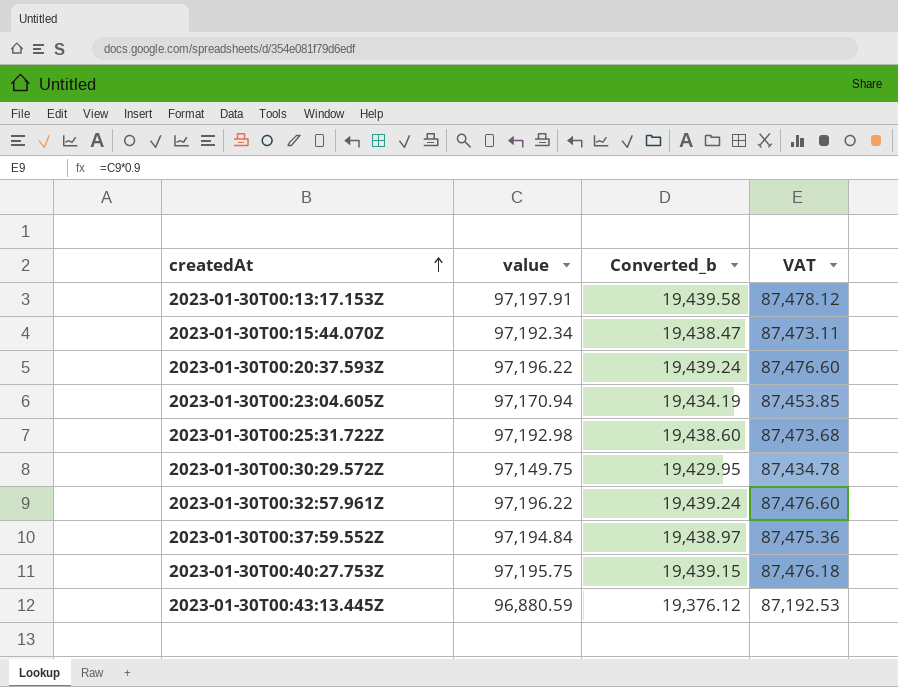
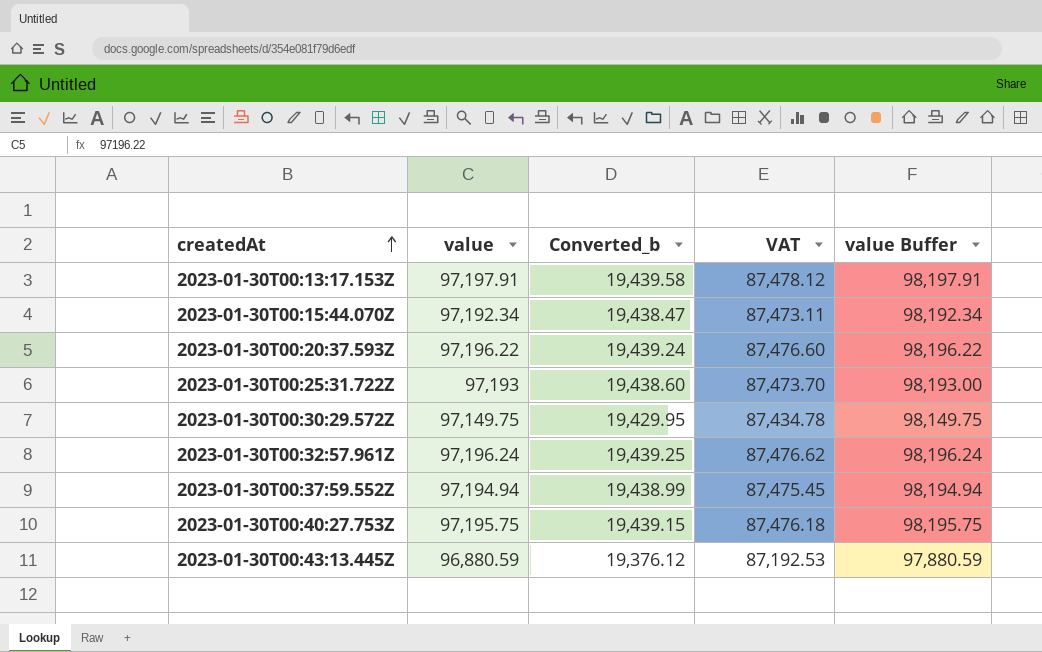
column value Buffer | formula: none -> [value] + 1000
row 2023-01-30T00:23:04.605Z: 97,170.94 | 19,434.19 | 87,453.85 -> none
2023-01-30T00:25:31.722Z | value: 97,192.98 -> 97,193
2023-01-30T00:25:31.722Z | VAT: 87,473.68 -> 87,473.70
2023-01-30T00:32:57.961Z | value: 97,196.22 -> 97,196.24
2023-01-30T00:32:57.961Z | Converted_b: 19,439.24 -> 19,439.25
2023-01-30T00:32:57.961Z | VAT: 87,476.60 -> 87,476.62
2023-01-30T00:37:59.552Z | value: 97,194.84 -> 97,194.94
2023-01-30T00:37:59.552Z | Converted_b: 19,438.97 -> 19,438.99
2023-01-30T00:37:59.552Z | VAT: 87,475.36 -> 87,475.45

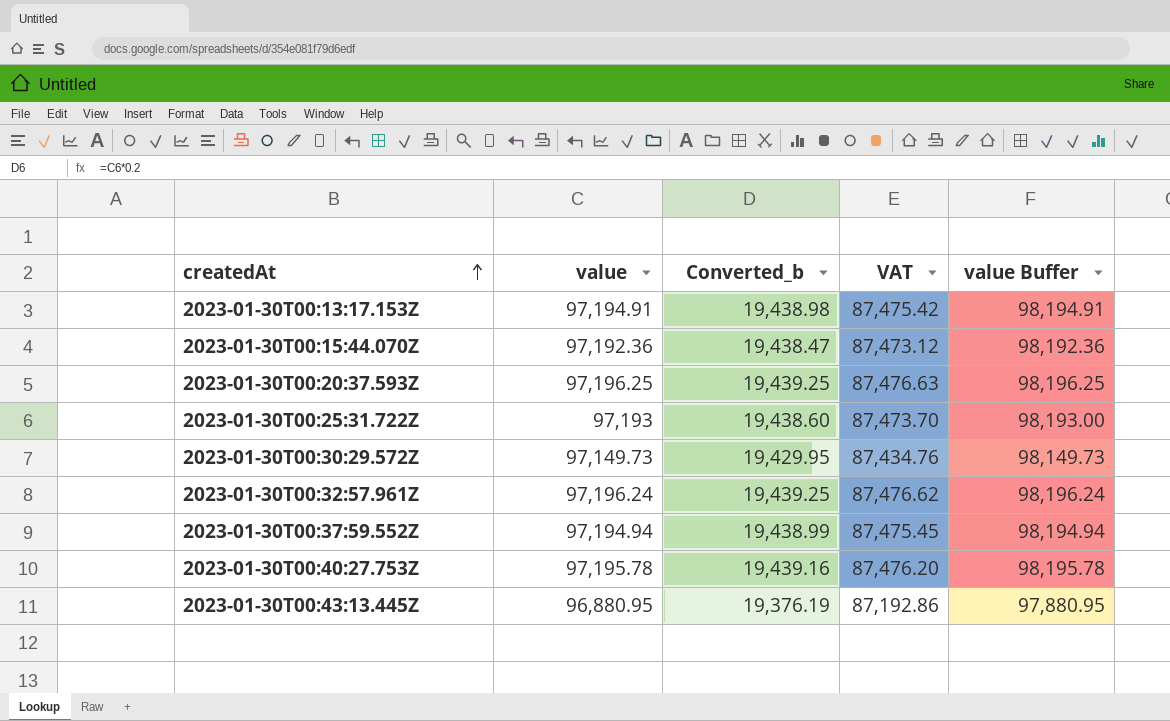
2023-01-30T00:13:17.153Z | value: 97,197.91 -> 97,194.91
2023-01-30T00:13:17.153Z | Converted_b: 19,439.58 -> 19,438.98
2023-01-30T00:13:17.153Z | VAT: 87,478.12 -> 87,475.42
2023-01-30T00:13:17.153Z | value Buffer: 98,197.91 -> 98,194.91
2023-01-30T00:15:44.070Z | value: 97,192.34 -> 97,192.36
2023-01-30T00:15:44.070Z | VAT: 87,473.11 -> 87,473.12
2023-01-30T00:15:44.070Z | value Buffer: 98,192.34 -> 98,192.36
2023-01-30T00:20:37.593Z | value: 97,196.22 -> 97,196.25
2023-01-30T00:20:37.593Z | Converted_b: 19,439.24 -> 19,439.25
2023-01-30T00:20:37.593Z | VAT: 87,476.60 -> 87,476.63
2023-01-30T00:20:37.593Z | value Buffer: 98,196.22 -> 98,196.25
2023-01-30T00:30:29.572Z | value: 97,149.75 -> 97,149.73
2023-01-30T00:30:29.572Z | VAT: 87,434.78 -> 87,434.76
2023-01-30T00:30:29.572Z | value Buffer: 98,149.75 -> 98,149.73
2023-01-30T00:40:27.753Z | value: 97,195.75 -> 97,195.78
2023-01-30T00:40:27.753Z | Converted_b: 19,439.15 -> 19,439.16
2023-01-30T00:40:27.753Z | VAT: 87,476.18 -> 87,476.20
2023-01-30T00:40:27.753Z | value Buffer: 98,195.75 -> 98,195.78
2023-01-30T00:43:13.445Z | value: 96,880.59 -> 96,880.95
2023-01-30T00:43:13.445Z | Converted_b: 19,376.12 -> 19,376.19
2023-01-30T00:43:13.445Z | VAT: 87,192.53 -> 87,192.86
2023-01-30T00:43:13.445Z | value Buffer: 97,880.59 -> 97,880.95

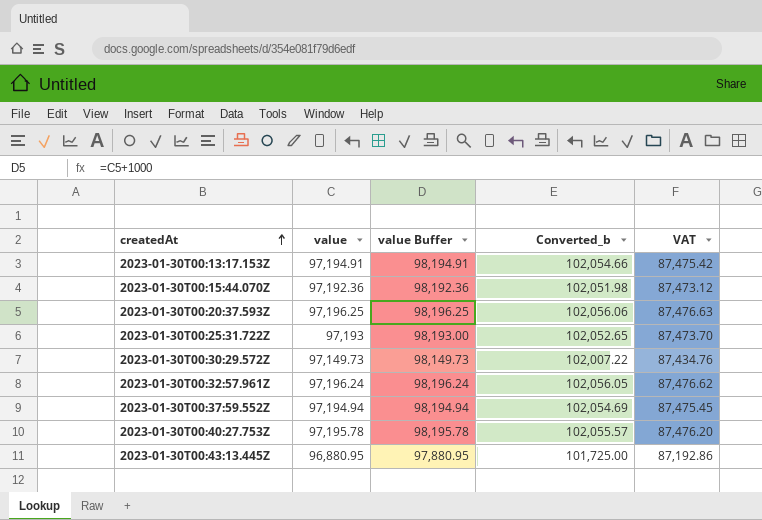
column value Buffer | position: 5 -> 3
column Converted_b | formula: [value] * 0.2 -> [value] * 1.05

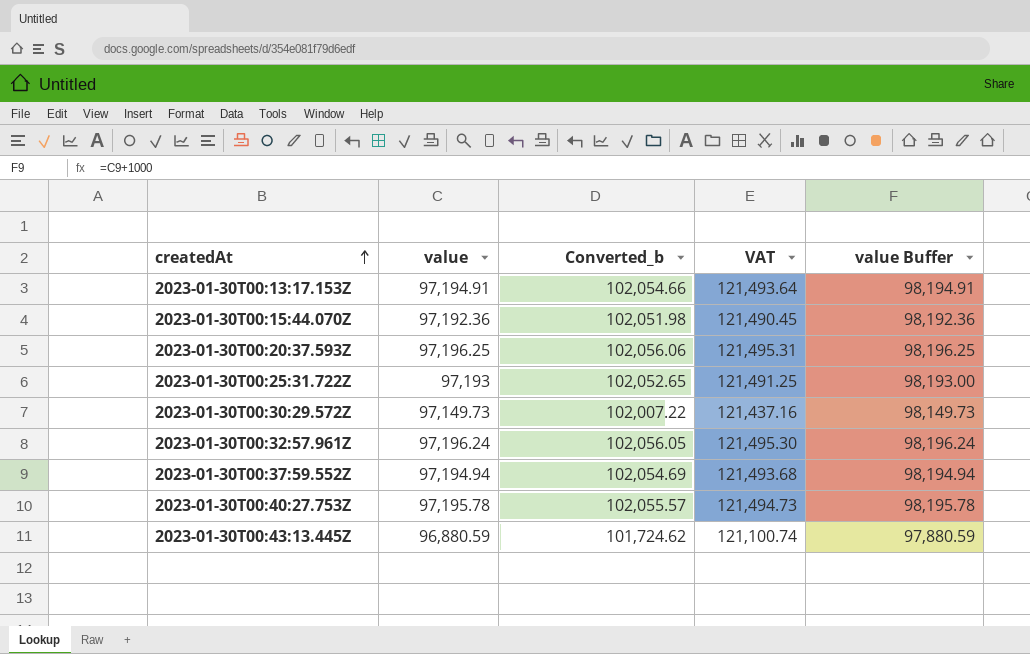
column VAT | formula: [value] * 0.9 -> [value] * 1.25
column value Buffer | position: 3 -> 5
2023-01-30T00:43:13.445Z | value: 96,880.95 -> 96,880.59
2023-01-30T00:43:13.445Z | Converted_b: 101,725.00 -> 101,724.62
2023-01-30T00:43:13.445Z | value Buffer: 97,880.95 -> 97,880.59

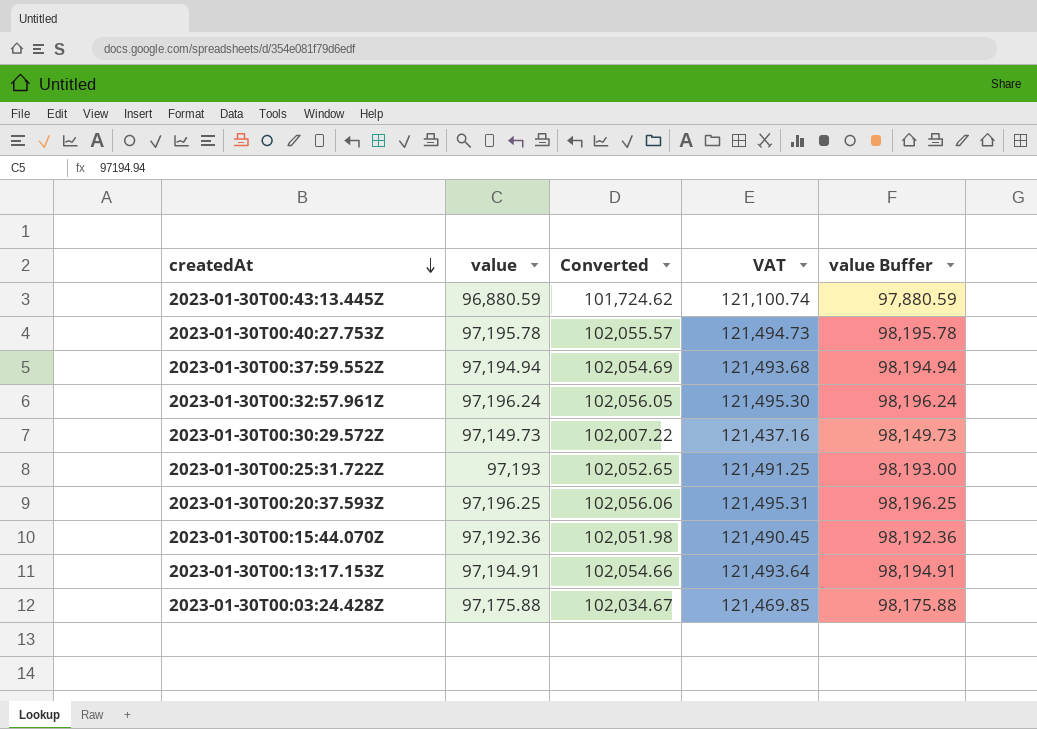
row order: createdAt ascending -> createdAt descending
column name: Converted_b -> Converted
row 2023-01-30T00:03:24.428Z: none -> 97,175.88 | 102,034.67 | 121,469.85 | 98,175.88

